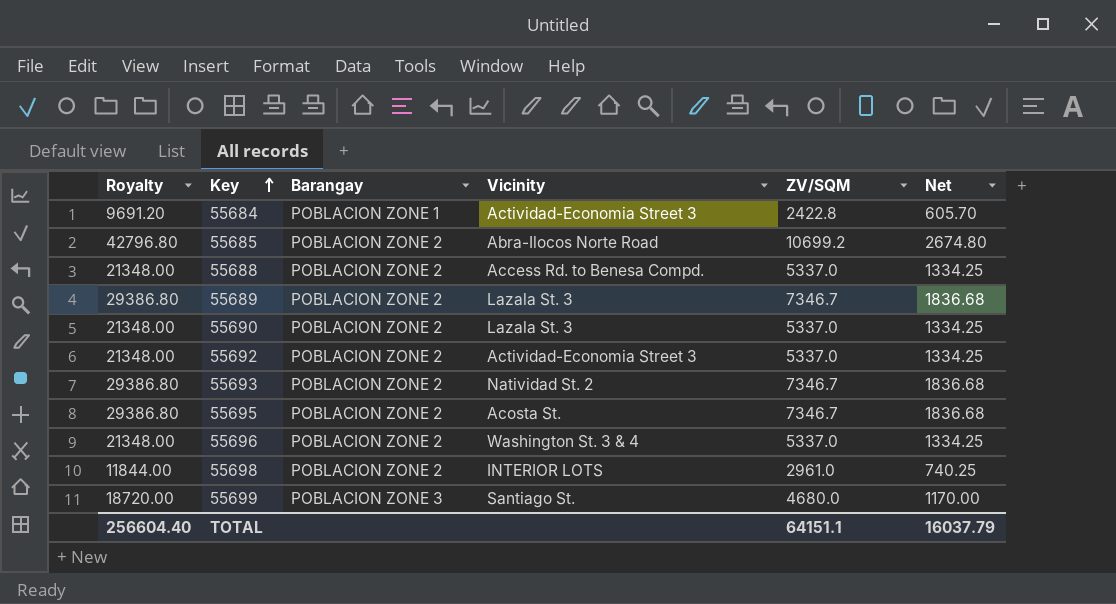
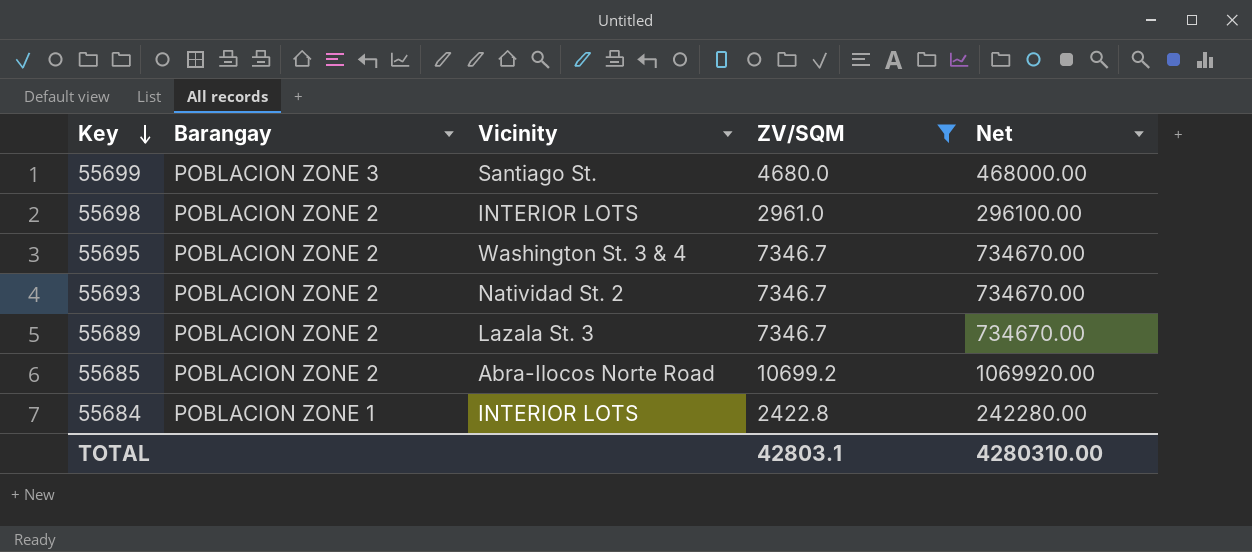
filter: none -> ZV/SQM != 5337.0
row order: Key ascending -> Key descending
column Royalty | formula: [ZV/SQM] * 4 -> none
column Net | formula: [ZV/SQM] * 0.25 -> [ZV/SQM] * 100
55695 | Vicinity: Acosta St. -> Washington St. 3 & 4
55684 | Vicinity: Actividad-Economia Street 3 -> INTERIOR LOTS
TOTAL | ZV/SQM: 64151.1 -> 42803.1
TOTAL | Net: 16037.79 -> 4280310.00

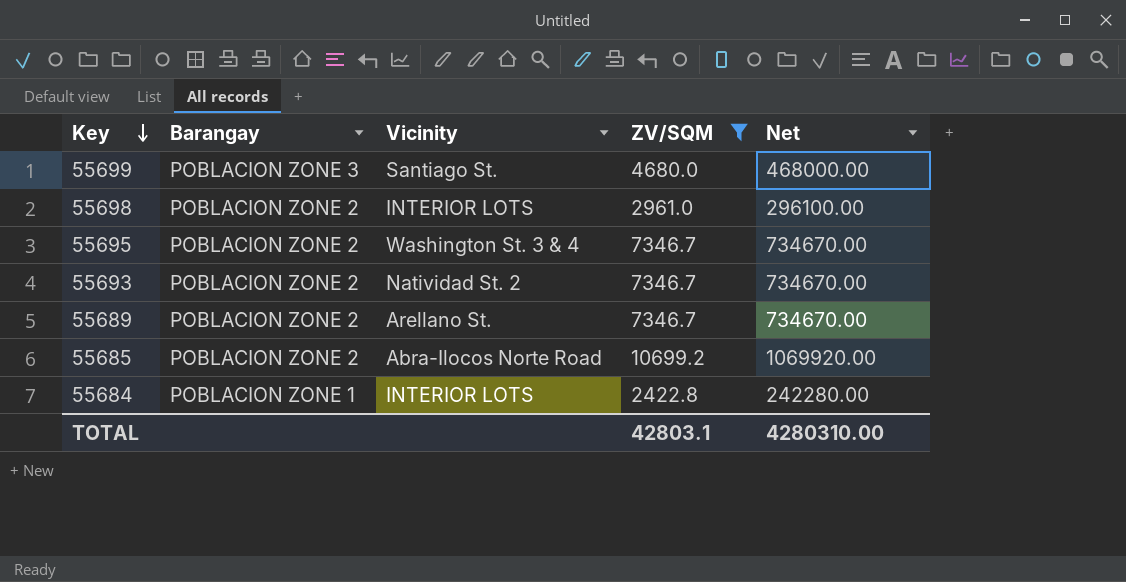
55689 | Vicinity: Lazala St. 3 -> Arellano St.

